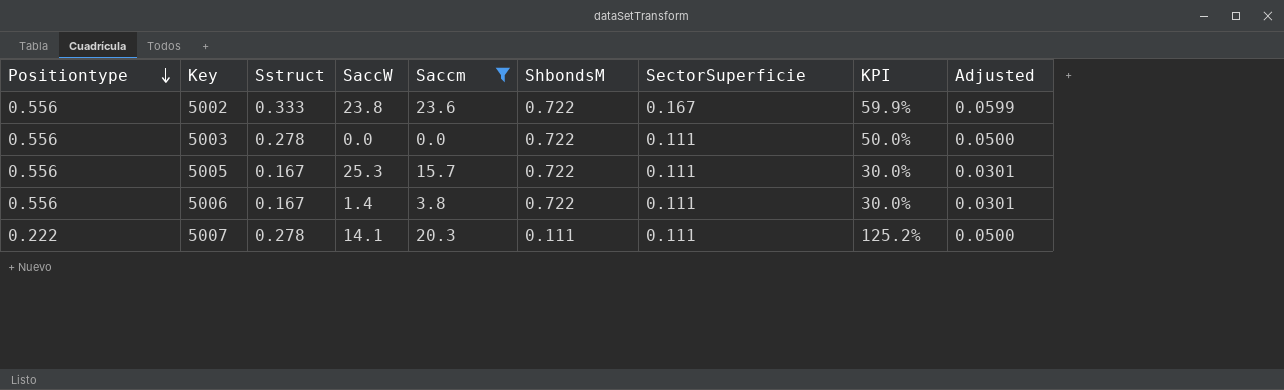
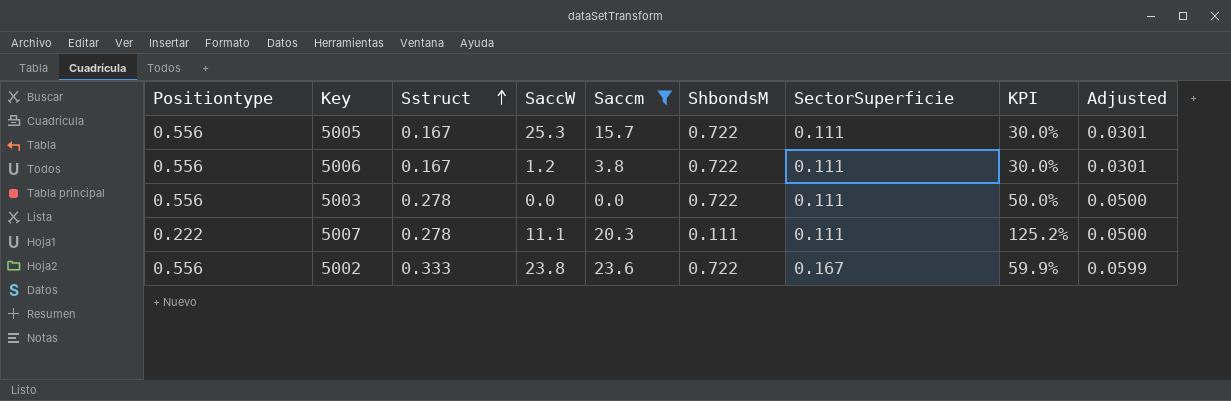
row order: Positiontype descending -> Sstruct ascending
5006 | SaccW: 1.4 -> 1.2
5007 | SaccW: 14.1 -> 11.1

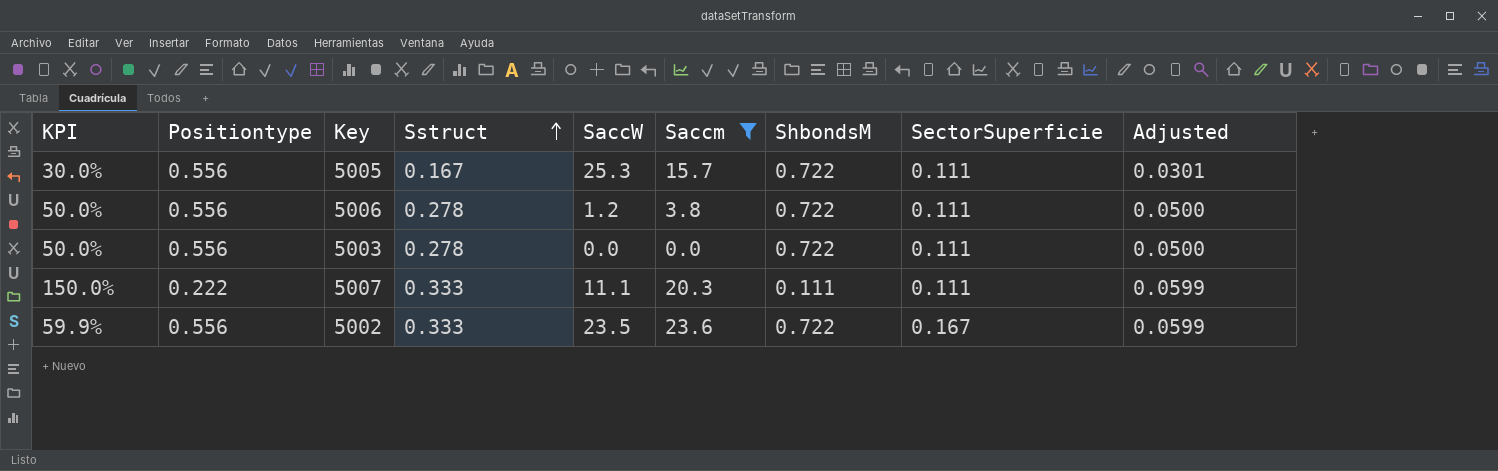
column KPI | position: 8 -> 1
5006 | KPI: 30.0% -> 50.0%
5006 | Sstruct: 0.167 -> 0.278
5006 | Adjusted: 0.0301 -> 0.0500
5007 | KPI: 125.2% -> 150.0%
5007 | Sstruct: 0.278 -> 0.333
5007 | Adjusted: 0.0500 -> 0.0599
5002 | SaccW: 23.8 -> 23.5

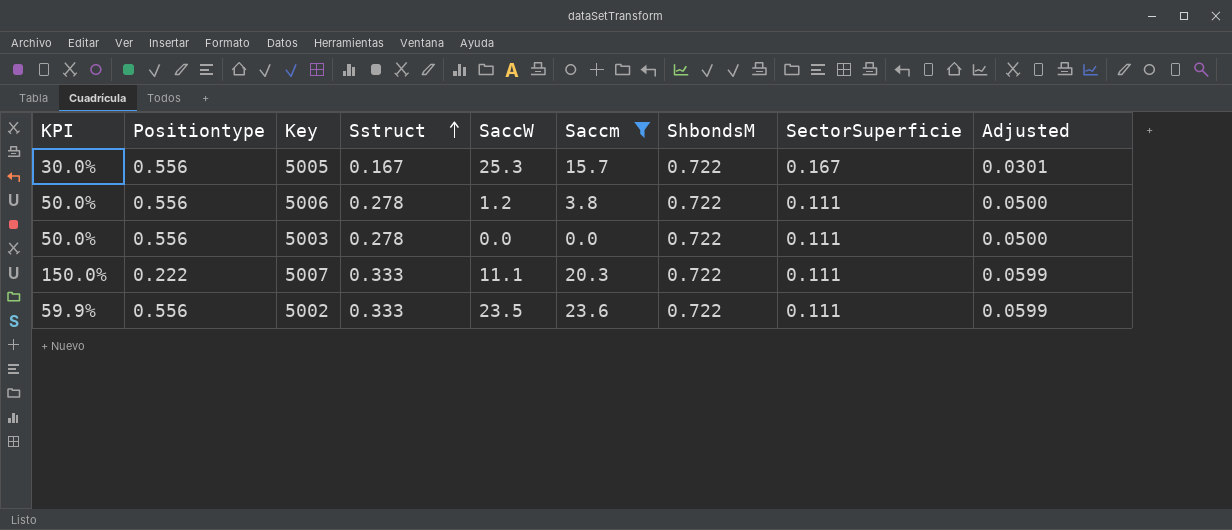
5005 | SectorSuperficie: 0.111 -> 0.167
5007 | ShbondsM: 0.111 -> 0.722
5002 | SectorSuperficie: 0.167 -> 0.111

